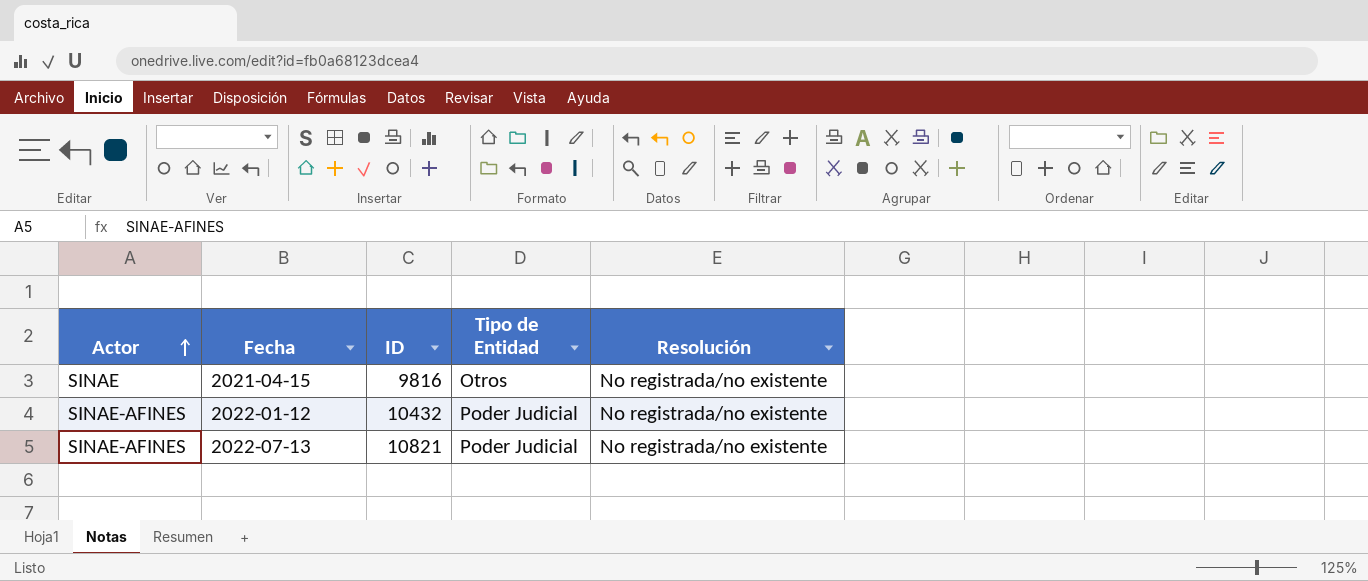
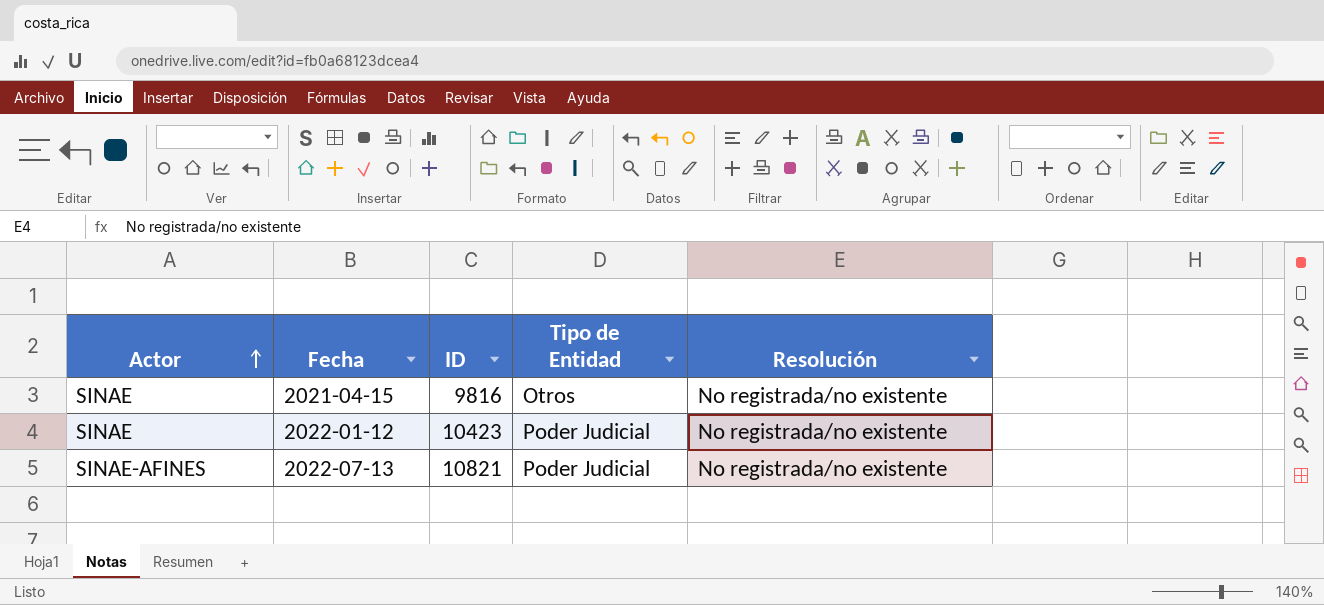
2022-01-12 | Actor: SINAE-AFINES -> SINAE
2022-01-12 | ID: 10432 -> 10423

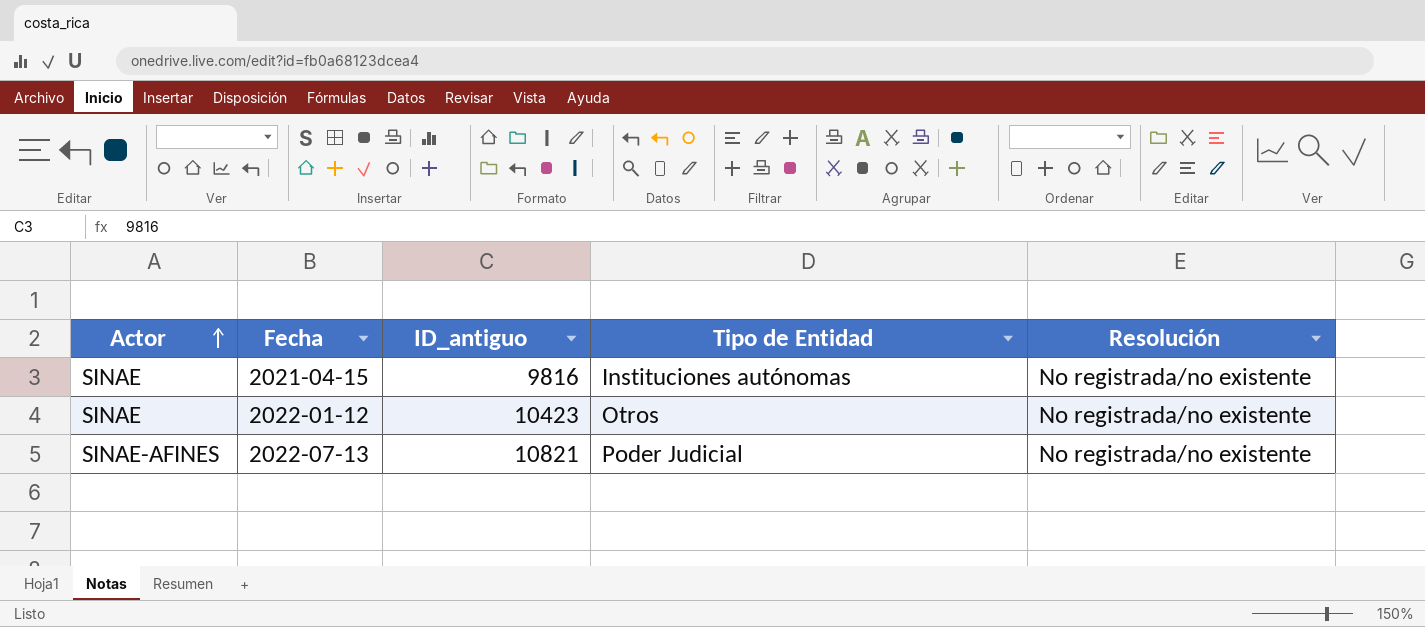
column name: ID -> ID_antiguo
2021-04-15 | Tipo de Entidad: Otros -> Instituciones autónomas
2022-01-12 | Tipo de Entidad: Poder Judicial -> Otros

